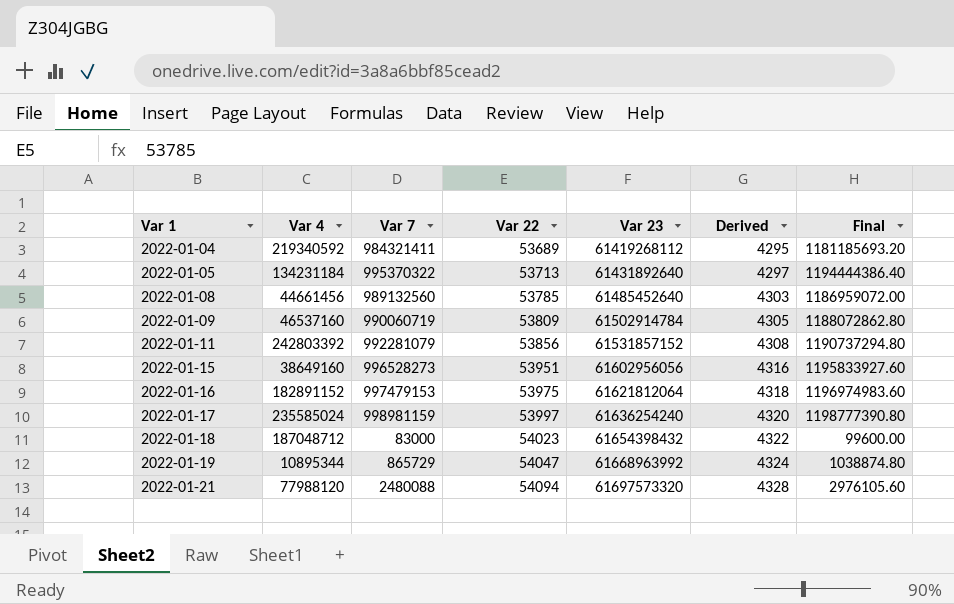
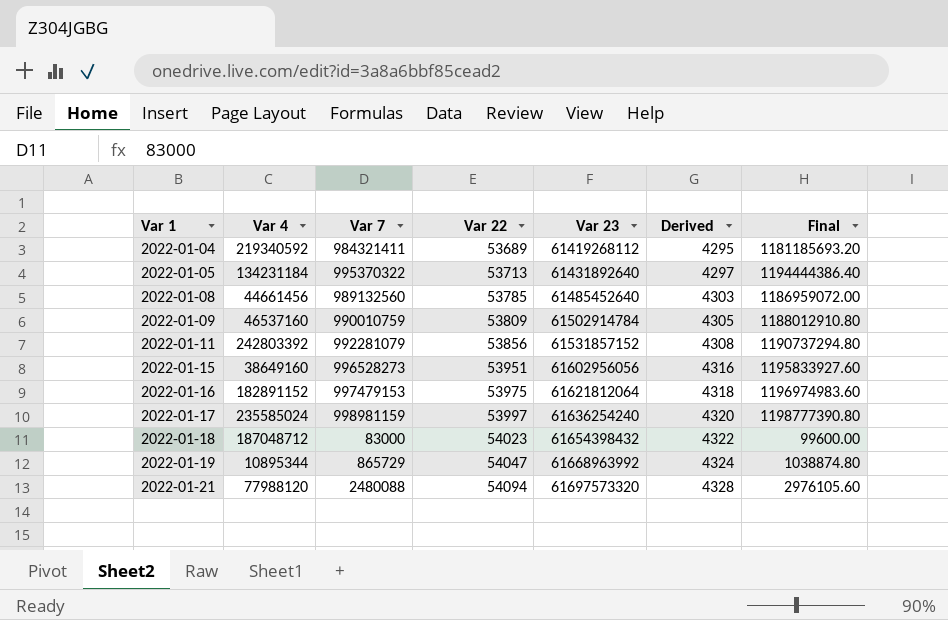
2022-01-09 | Var 7: 990060719 -> 990010759
2022-01-09 | Final: 1188072862.80 -> 1188012910.80

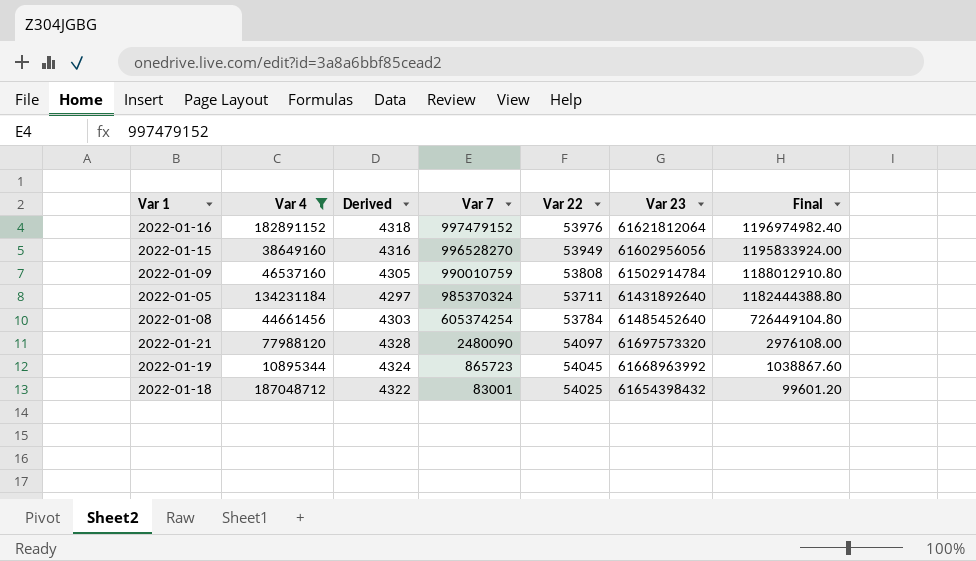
filter: none -> Var 4 <= 187048712
row order: Var 1 ascending -> Var 7 descending
column Derived | position: 6 -> 3
2022-01-16 | Var 7: 997479153 -> 997479152
2022-01-16 | Var 22: 53975 -> 53976
2022-01-16 | Final: 1196974983.60 -> 1196974982.40
2022-01-15 | Var 7: 996528273 -> 996528270
2022-01-15 | Var 22: 53951 -> 53949
2022-01-15 | Final: 1195833927.60 -> 1195833924.00
2022-01-09 | Var 22: 53809 -> 53808
2022-01-05 | Var 7: 995370322 -> 985370324
2022-01-05 | Var 22: 53713 -> 53711
2022-01-05 | Final: 1194444386.40 -> 1182444388.80
2022-01-08 | Var 7: 989132560 -> 605374254
2022-01-08 | Var 22: 53785 -> 53784
2022-01-08 | Final: 1186959072.00 -> 726449104.80
2022-01-21 | Var 7: 2480088 -> 2480090
2022-01-21 | Var 22: 54094 -> 54097
2022-01-21 | Final: 2976105.60 -> 2976108.00
2022-01-19 | Var 7: 865729 -> 865723
2022-01-19 | Var 22: 54047 -> 54045
2022-01-19 | Final: 1038874.80 -> 1038867.60
2022-01-18 | Var 7: 83000 -> 83001
2022-01-18 | Var 22: 54023 -> 54025
2022-01-18 | Final: 99600.00 -> 99601.20

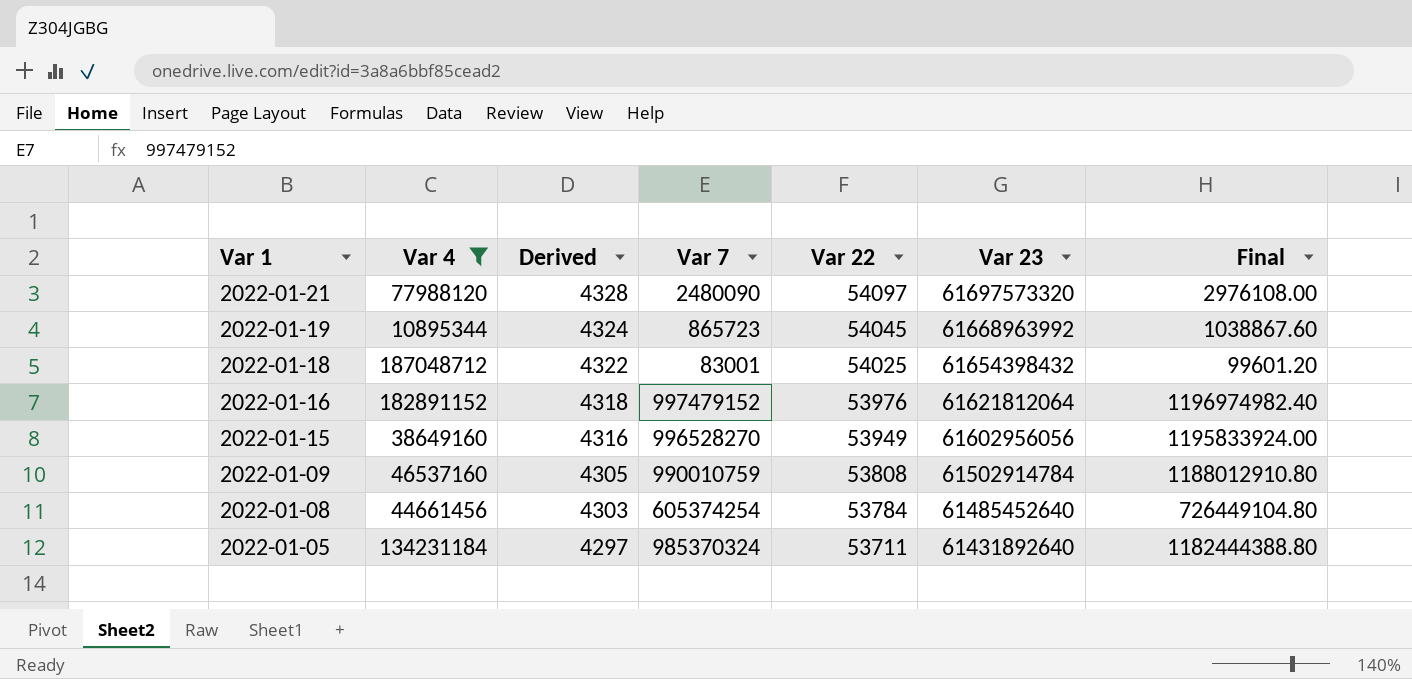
row order: Var 7 descending -> Var 1 descending

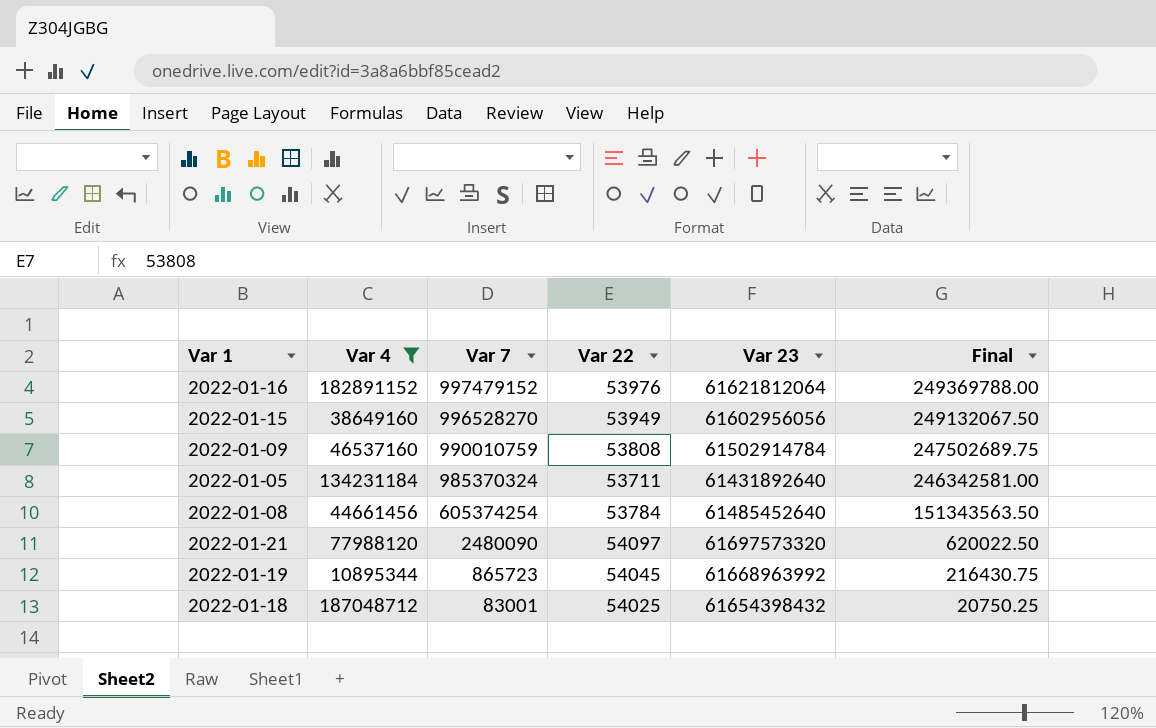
row order: Var 1 descending -> Var 7 descending
column Derived | formula: [Var 22] * 0.08 -> none
column Final | formula: [Var 7] * 1.2 -> [Var 7] * 0.25

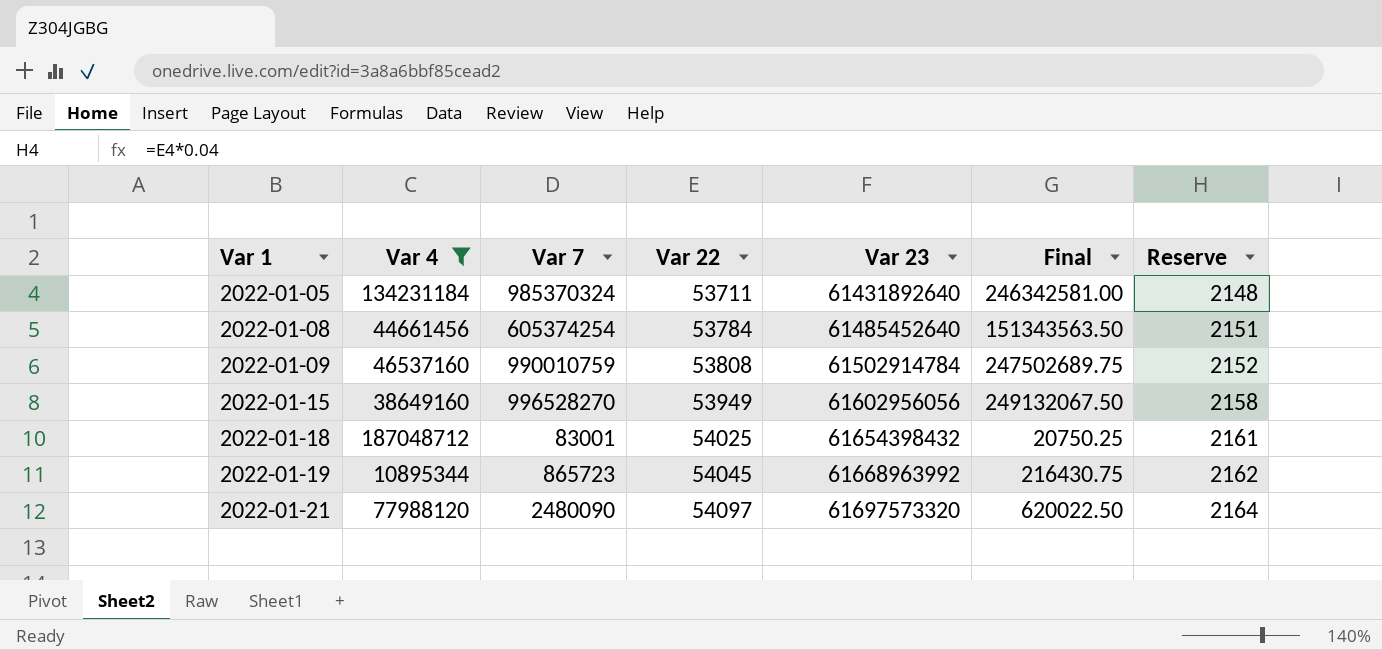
row order: Var 7 descending -> Var 1 ascending
column Reserve | formula: none -> [Var 22] * 0.04
row 2022-01-16: 182891152 | 997479152 | 53976 | 61621812064 | 249369788.00 -> none

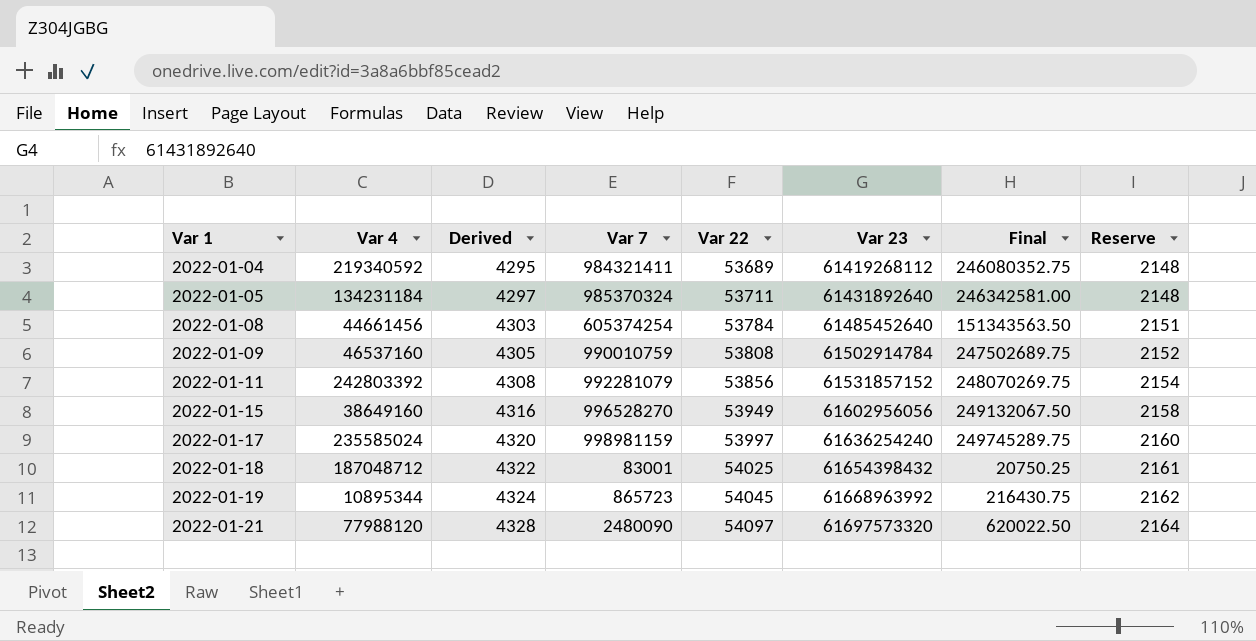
filter: Var 4 <= 187048712 -> none
column Derived | formula: none -> [Var 22] * 0.08

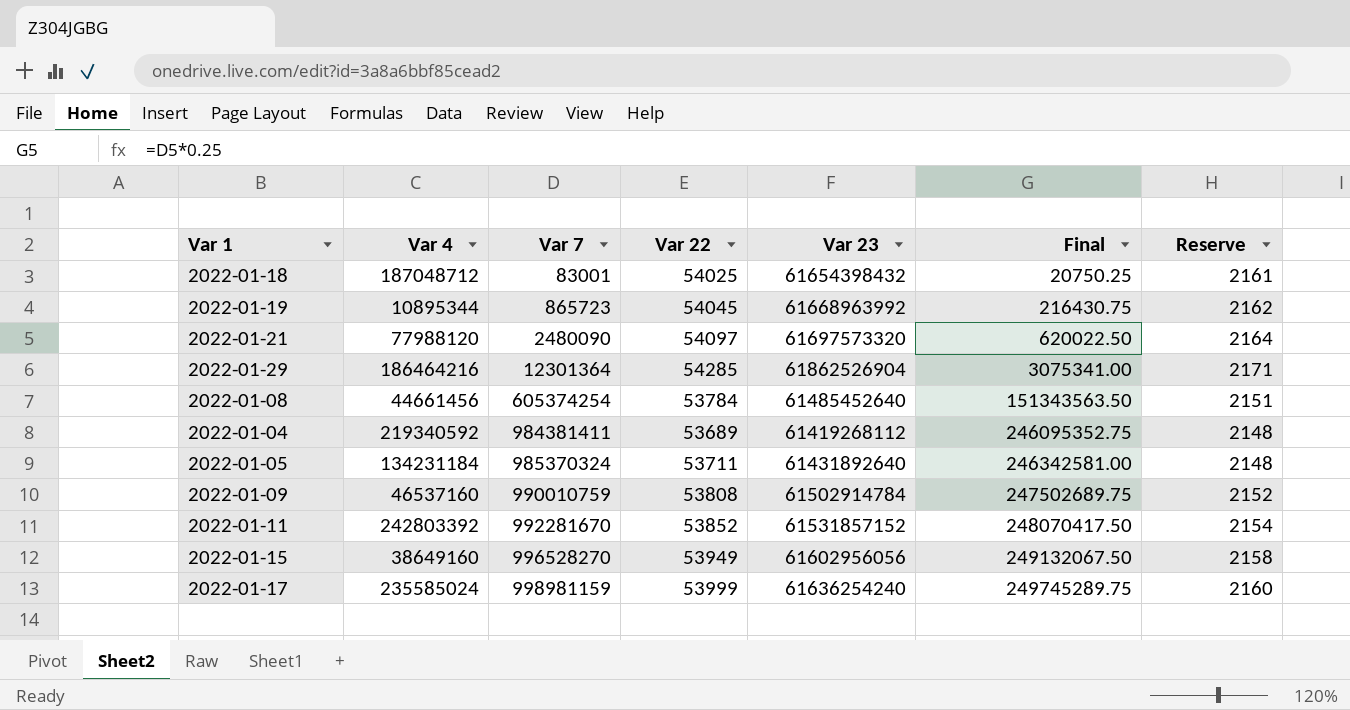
row order: Var 1 ascending -> Var 7 ascending
column Derived | formula: [Var 22] * 0.08 -> none
row 2022-01-29: none -> 186464216 | 12301364 | 54285 | 61862526904 | 3075341.00 | 2171
2022-01-04 | Var 7: 984321411 -> 984381411
2022-01-04 | Final: 246080352.75 -> 246095352.75
2022-01-11 | Var 7: 992281079 -> 992281670
2022-01-11 | Var 22: 53856 -> 53852
2022-01-11 | Final: 248070269.75 -> 248070417.50
2022-01-17 | Var 22: 53997 -> 53999

